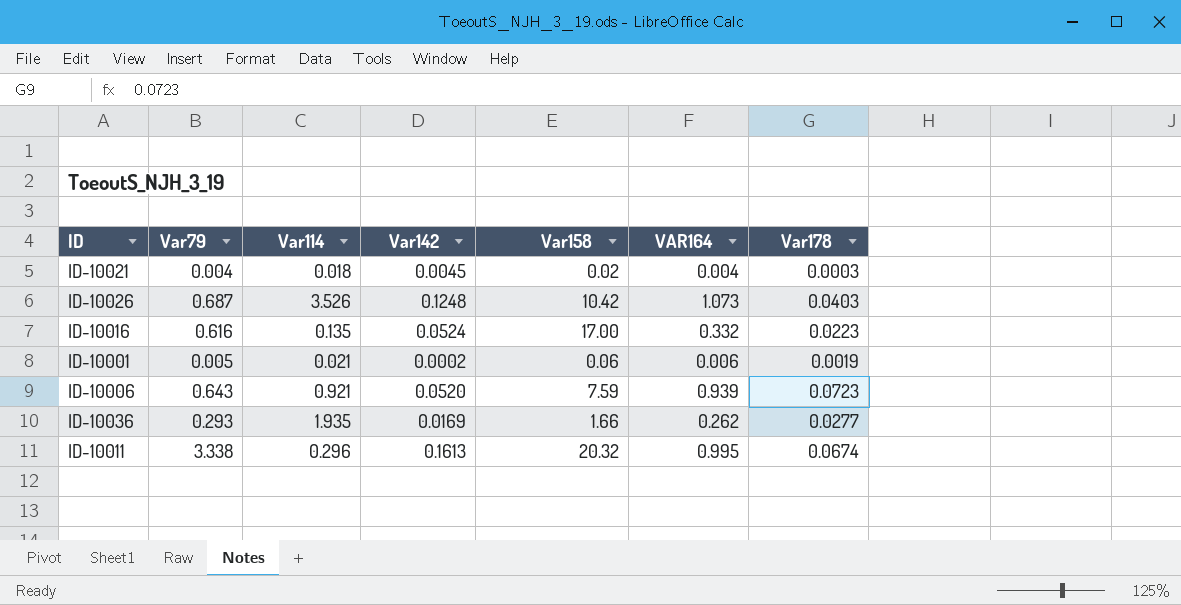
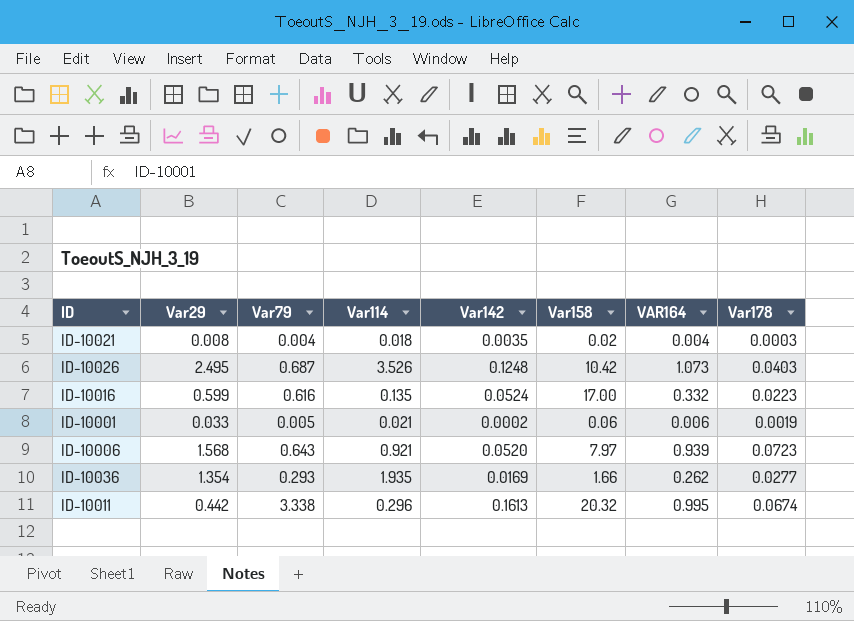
column Var29 | position: none -> 2
ID-10021 | Var142: 0.0045 -> 0.0035
ID-10006 | Var158: 7.59 -> 7.97

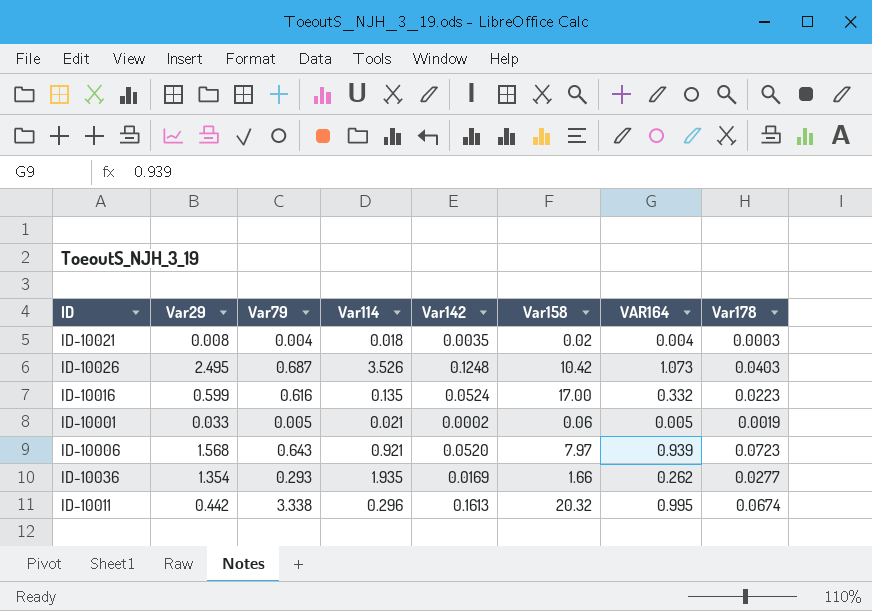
ID-10001 | VAR164: 0.006 -> 0.005

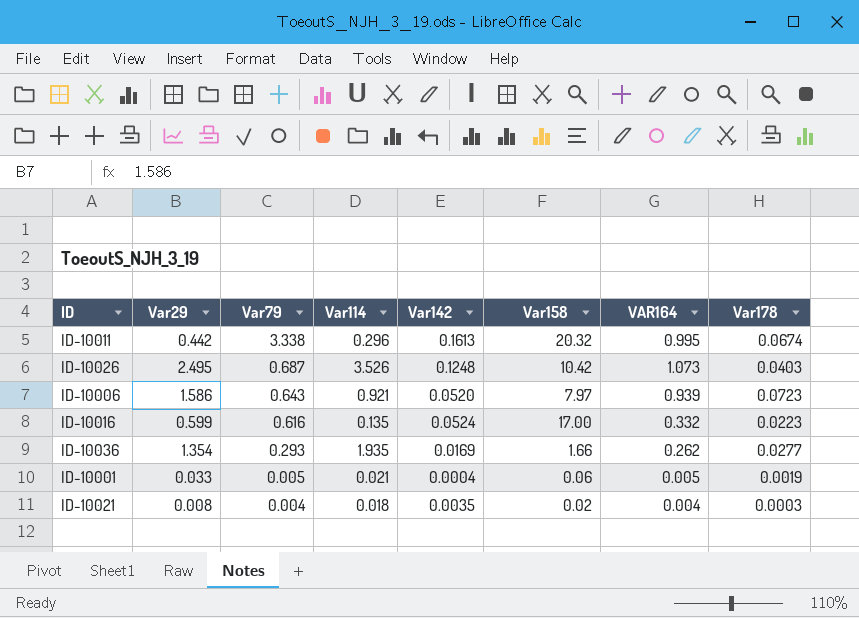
row order: none -> Var79 descending
ID-10006 | Var29: 1.568 -> 1.586
ID-10001 | Var142: 0.0002 -> 0.0004

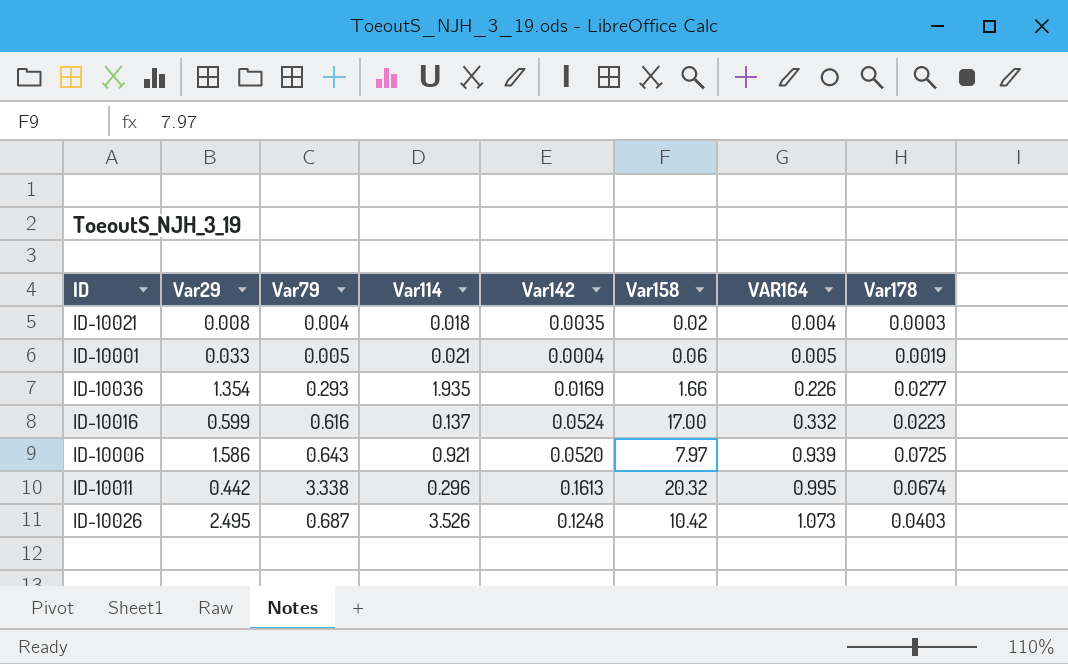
row order: Var79 descending -> VAR164 ascending
ID-10036 | VAR164: 0.262 -> 0.226
ID-10016 | Var114: 0.135 -> 0.137
ID-10006 | Var178: 0.0723 -> 0.0725

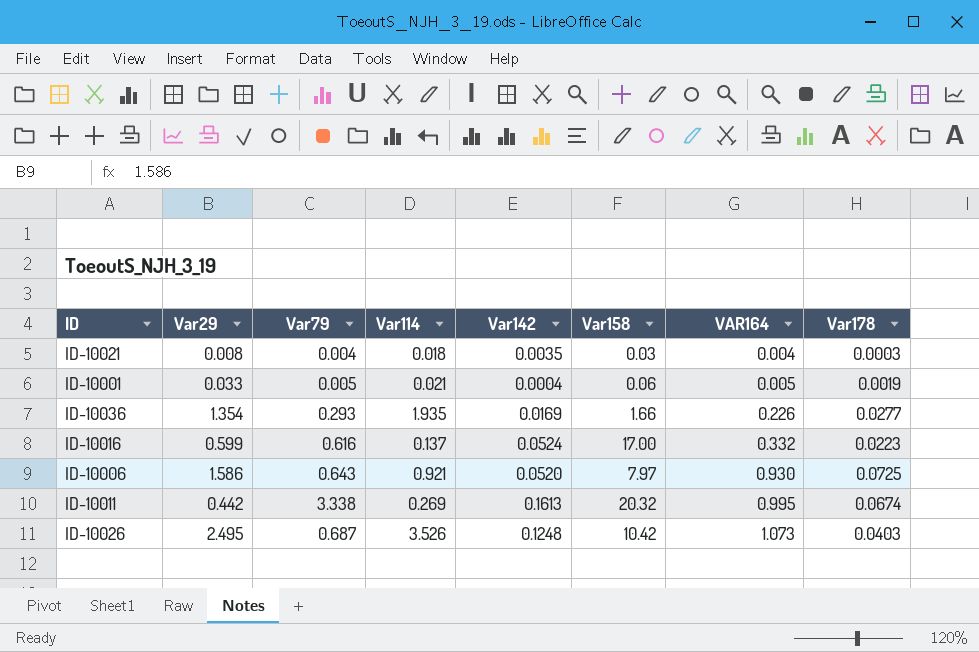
ID-10021 | Var158: 0.02 -> 0.03
ID-10006 | VAR164: 0.939 -> 0.930
ID-10011 | Var114: 0.296 -> 0.269

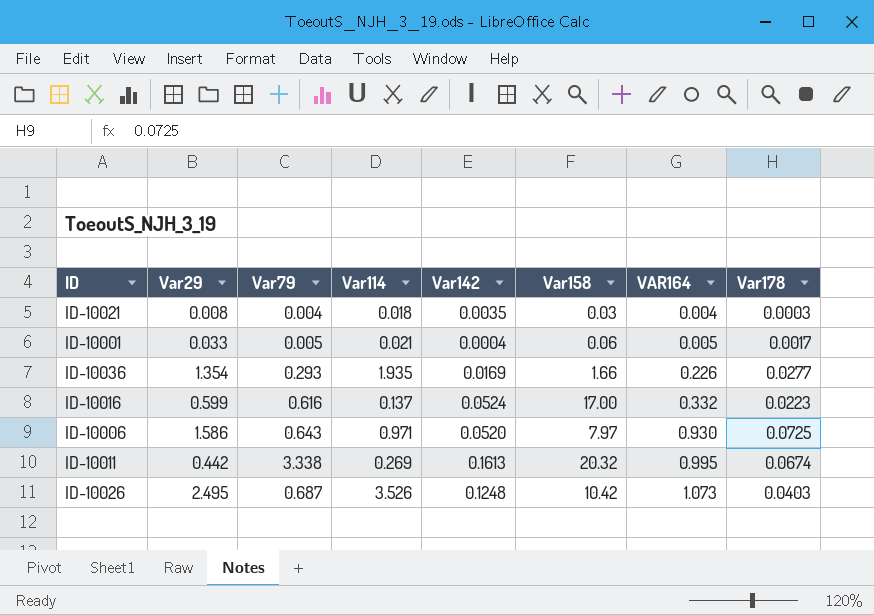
ID-10001 | Var178: 0.0019 -> 0.0017
ID-10006 | Var114: 0.921 -> 0.971

